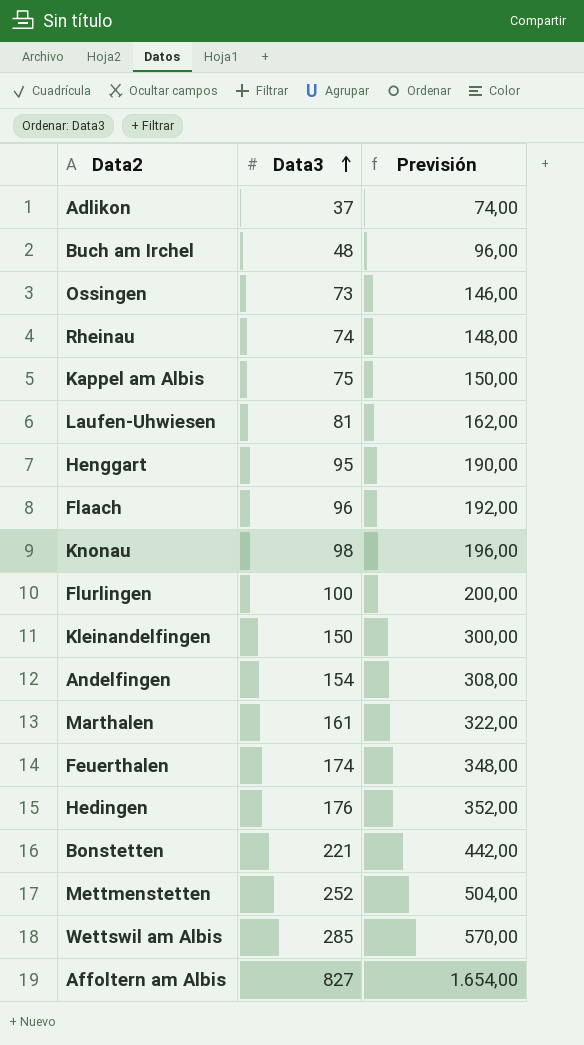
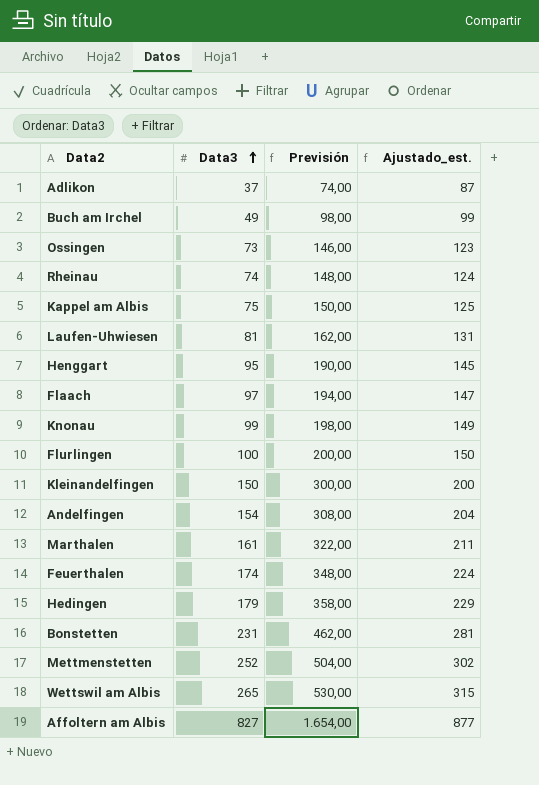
column Ajustado_est. | formula: none -> [Data3] + 50
Buch am Irchel | Data3: 48 -> 49
Buch am Irchel | Previsión: 96,00 -> 98,00
Flaach | Data3: 96 -> 97
Flaach | Previsión: 192,00 -> 194,00
Knonau | Data3: 98 -> 99
Knonau | Previsión: 196,00 -> 198,00
Hedingen | Data3: 176 -> 179
Hedingen | Previsión: 352,00 -> 358,00
Bonstetten | Data3: 221 -> 231
Bonstetten | Previsión: 442,00 -> 462,00
Wettswil am Albis | Data3: 285 -> 265
Wettswil am Albis | Previsión: 570,00 -> 530,00

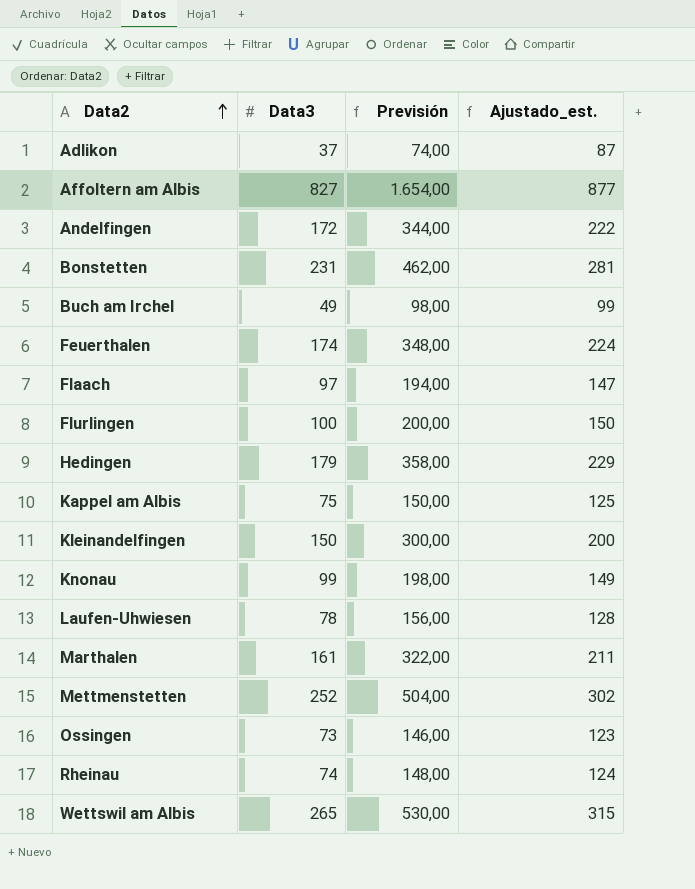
row order: Data3 ascending -> Data2 ascending
row Henggart: 95 | 190,00 | 145 -> none
Andelfingen | Data3: 154 -> 172
Andelfingen | Previsión: 308,00 -> 344,00
Andelfingen | Ajustado_est.: 204 -> 222
Laufen-Uhwiesen | Data3: 81 -> 78
Laufen-Uhwiesen | Previsión: 162,00 -> 156,00
Laufen-Uhwiesen | Ajustado_est.: 131 -> 128

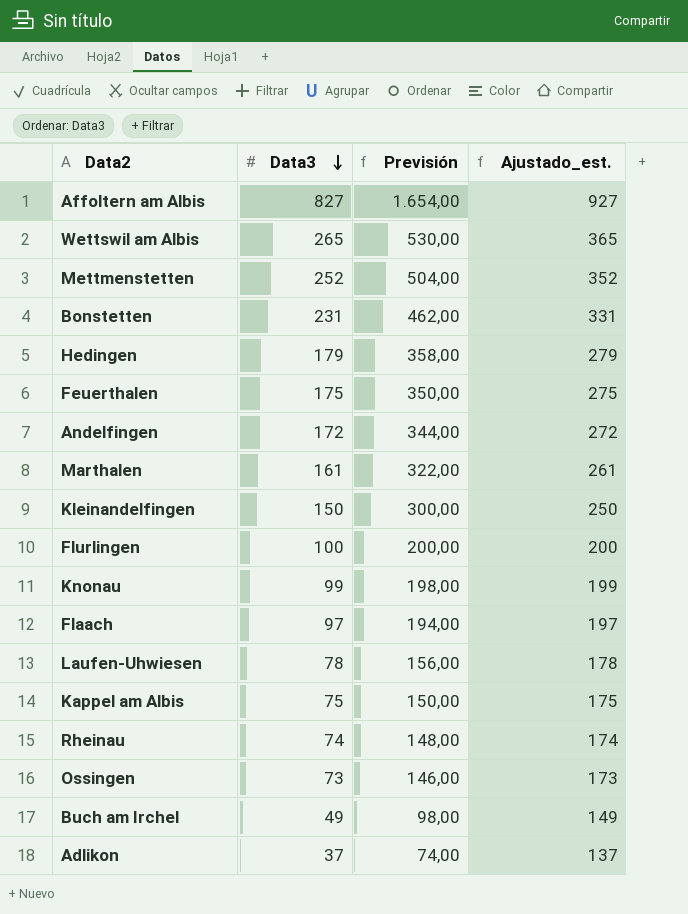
row order: Data2 ascending -> Data3 descending
column Ajustado_est. | formula: [Data3] + 50 -> [Data3] + 100
Feuerthalen | Data3: 174 -> 175
Feuerthalen | Previsión: 348,00 -> 350,00

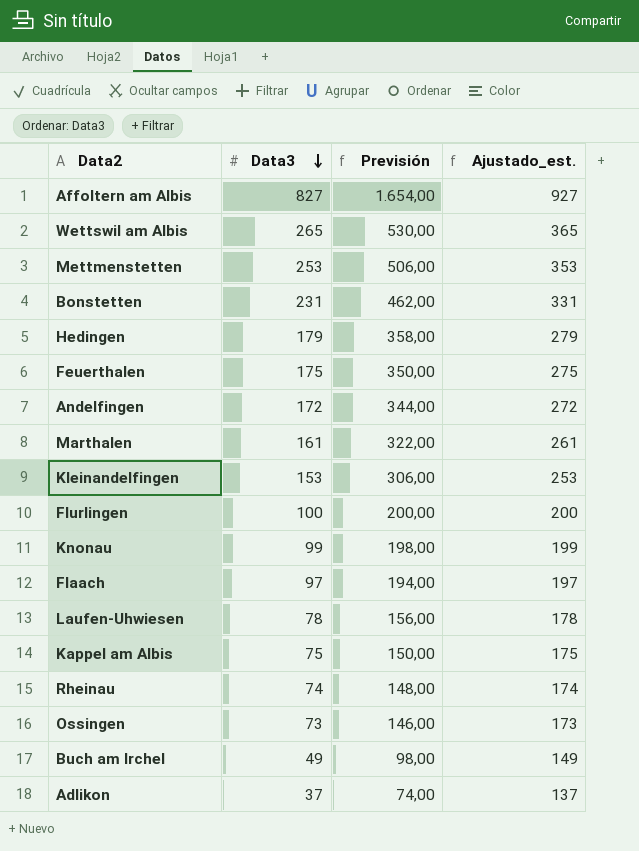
Mettmenstetten | Data3: 252 -> 253
Mettmenstetten | Previsión: 504,00 -> 506,00
Mettmenstetten | Ajustado_est.: 352 -> 353
Kleinandelfingen | Data3: 150 -> 153
Kleinandelfingen | Previsión: 300,00 -> 306,00
Kleinandelfingen | Ajustado_est.: 250 -> 253

